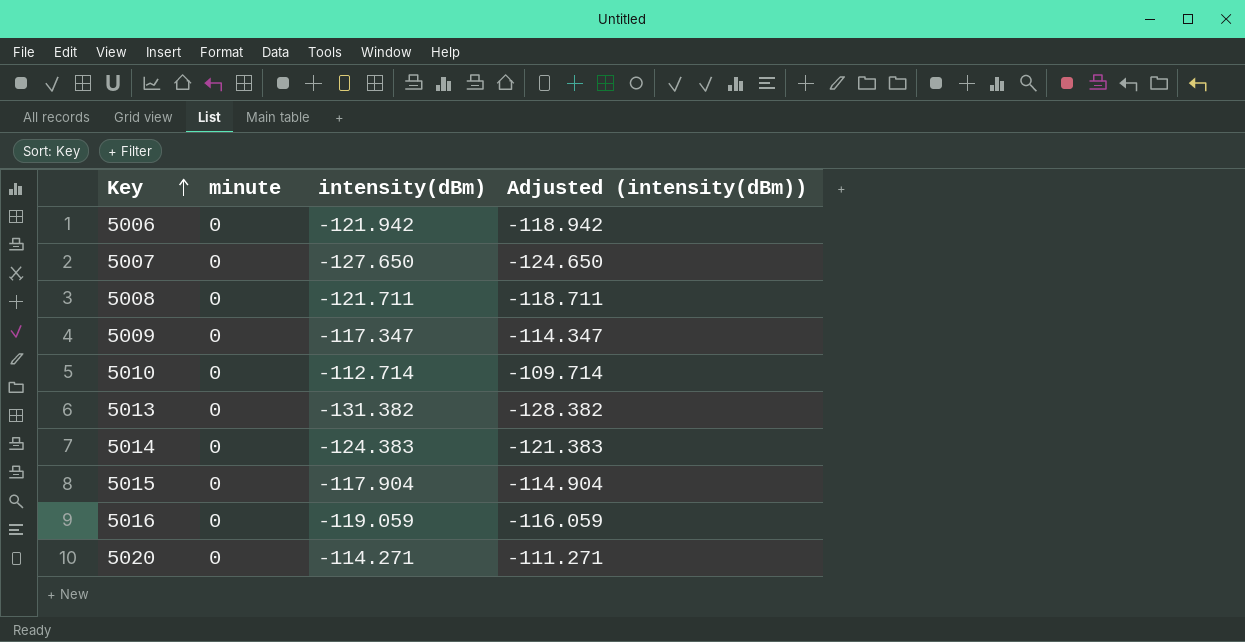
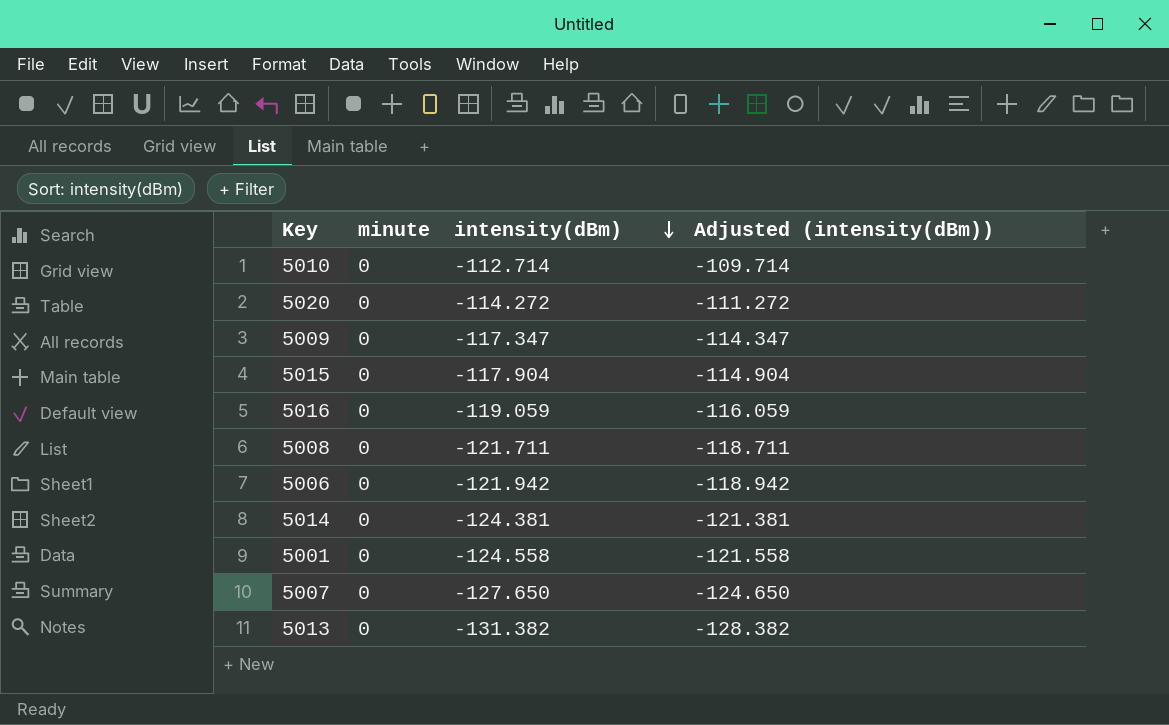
row order: Key ascending -> intensity(dBm) descending
5020 | intensity(dBm): -114.271 -> -114.272
5020 | Adjusted (intensity(dBm)): -111.271 -> -111.272
5014 | intensity(dBm): -124.383 -> -124.381
5014 | Adjusted (intensity(dBm)): -121.383 -> -121.381
row 5001: none -> 0 | -124.558 | -121.558

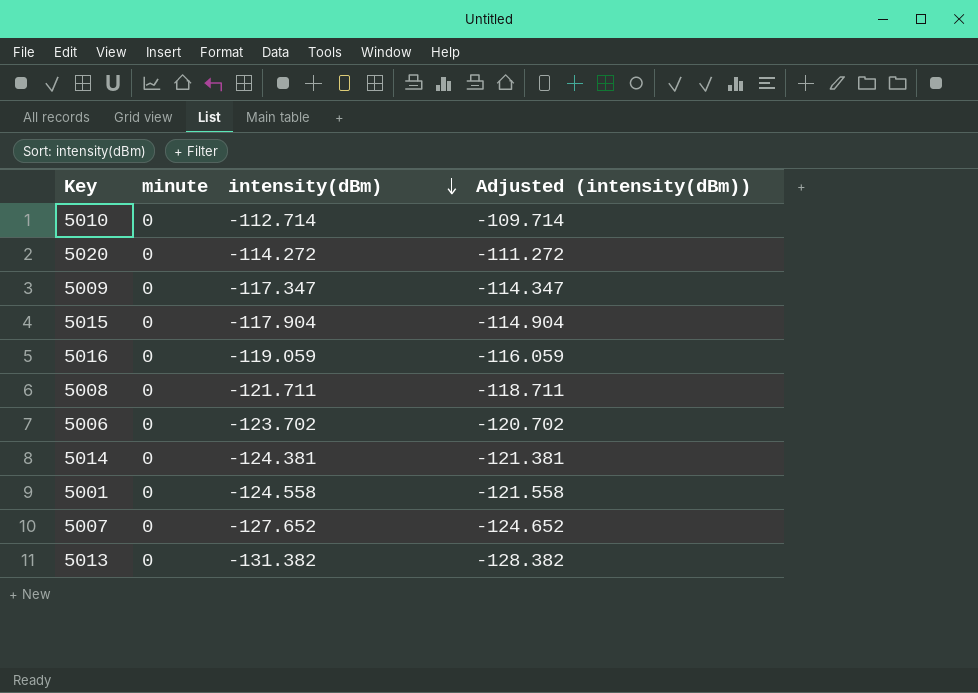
5006 | intensity(dBm): -121.942 -> -123.702
5006 | Adjusted (intensity(dBm)): -118.942 -> -120.702
5007 | intensity(dBm): -127.650 -> -127.652
5007 | Adjusted (intensity(dBm)): -124.650 -> -124.652

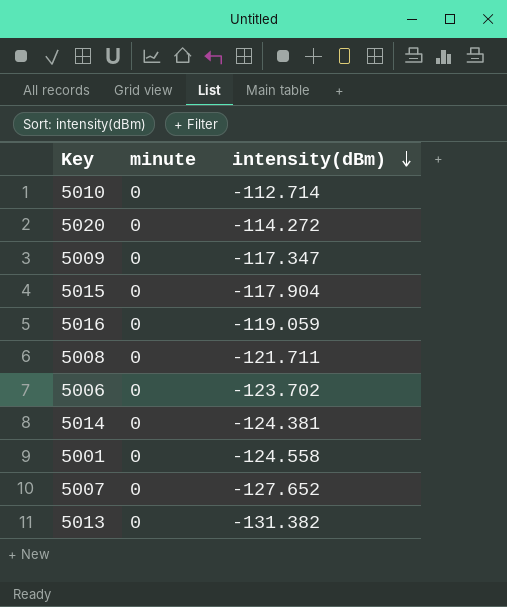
column Adjusted (intensity(dBm)) | formula: [intensity(dBm)] + 3 -> none

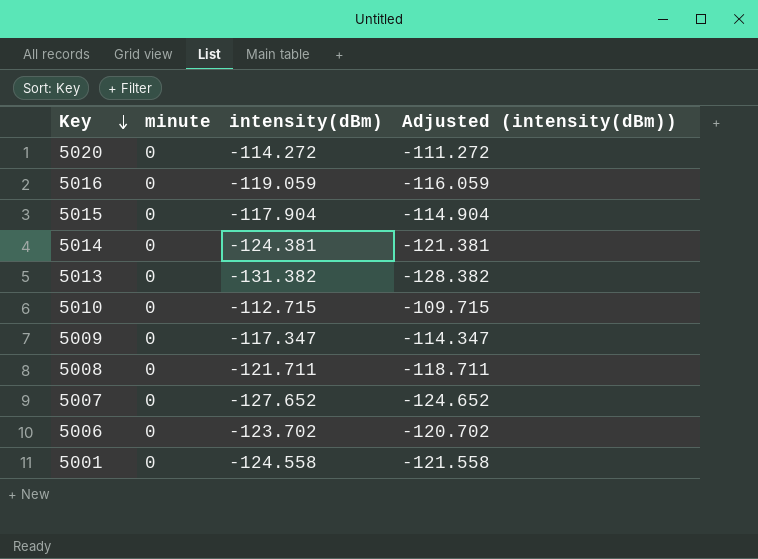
row order: intensity(dBm) descending -> Key descending
column Adjusted (intensity(dBm)) | formula: none -> [intensity(dBm)] + 3
5010 | intensity(dBm): -112.714 -> -112.715

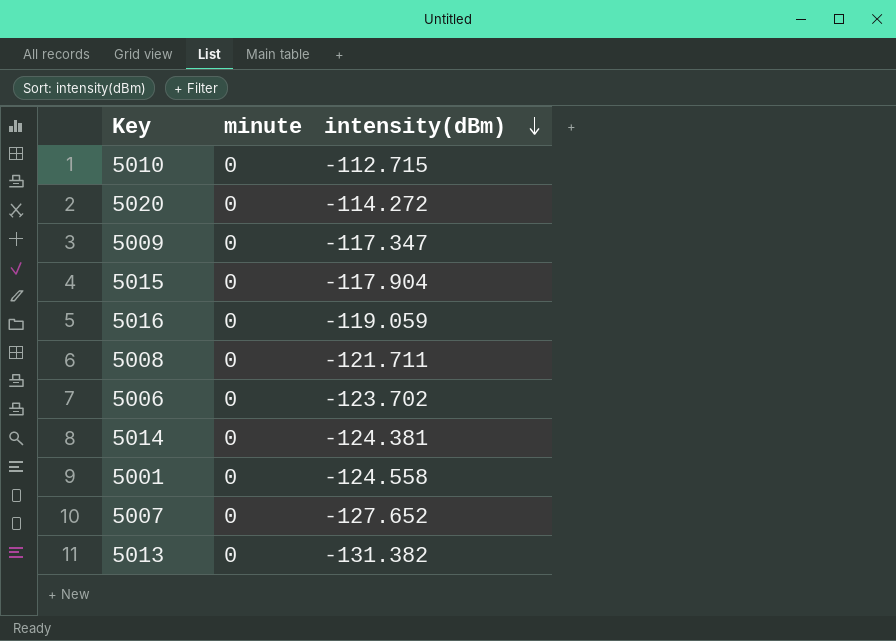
row order: Key descending -> intensity(dBm) descending
column Adjusted (intensity(dBm)) | formula: [intensity(dBm)] + 3 -> none

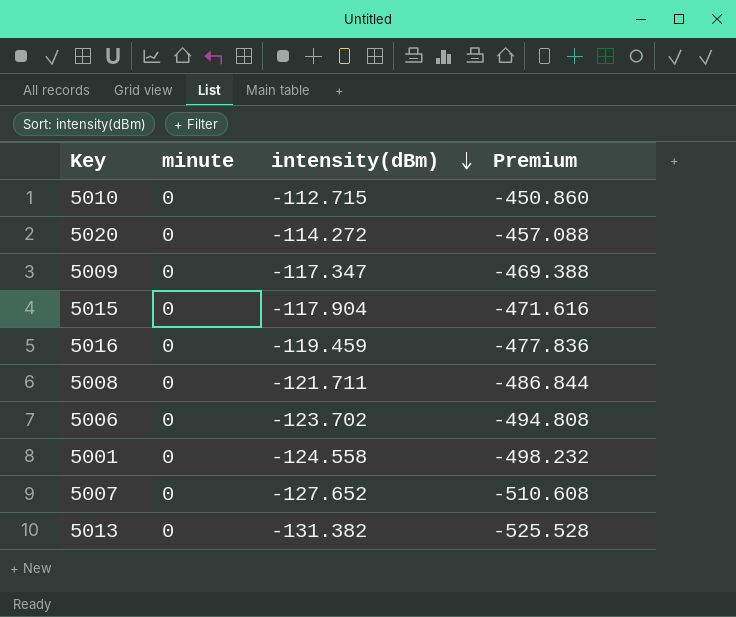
column Premium | formula: none -> [intensity(dBm)] * 4
row 5014: 0 | -124.381 -> none
5016 | intensity(dBm): -119.059 -> -119.459

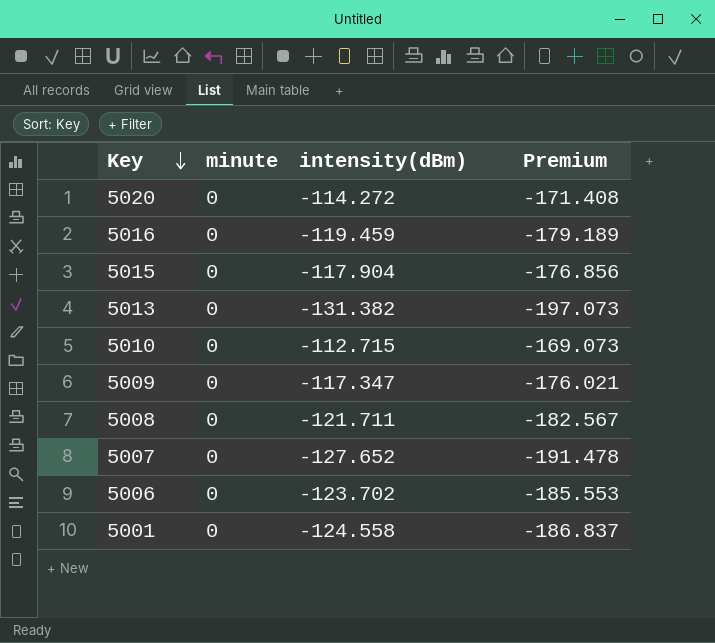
row order: intensity(dBm) descending -> Key descending
column Premium | formula: [intensity(dBm)] * 4 -> [intensity(dBm)] * 1.5

